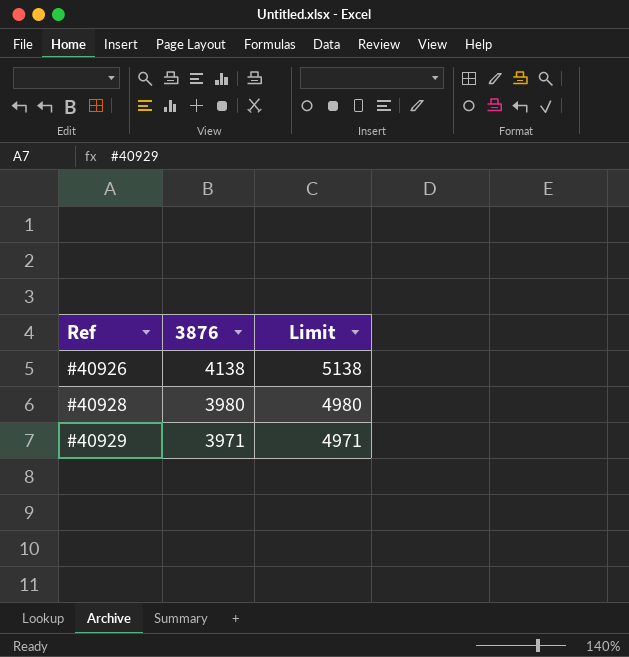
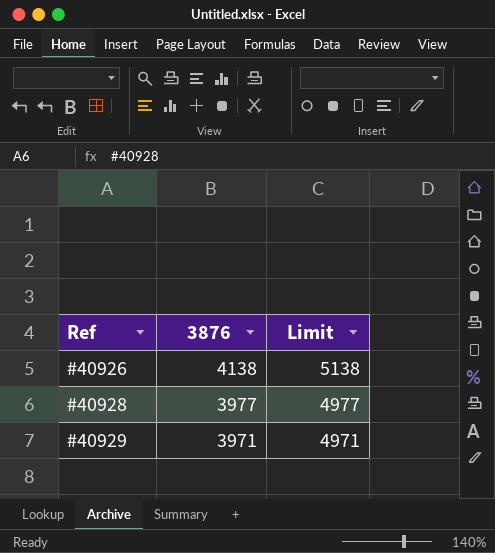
#40928 | 3876: 3980 -> 3977
#40928 | Limit: 4980 -> 4977

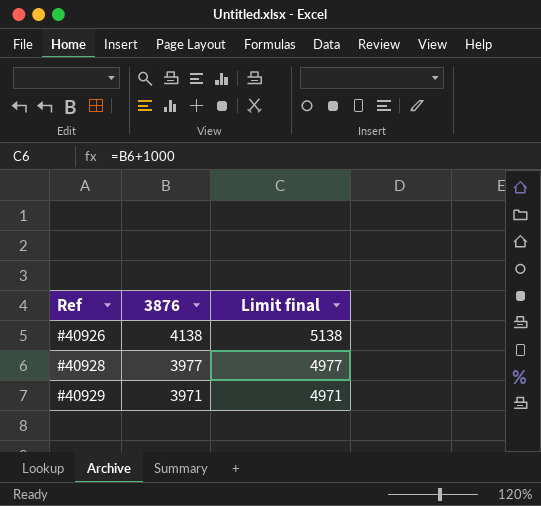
column name: Limit -> Limit final

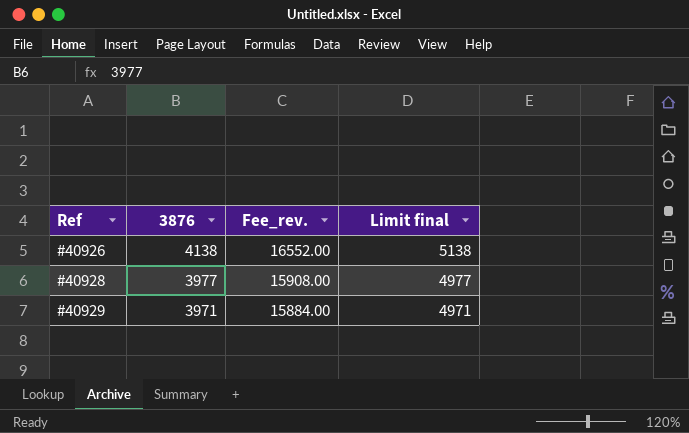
column Fee_rev. | formula: none -> [3876] * 4

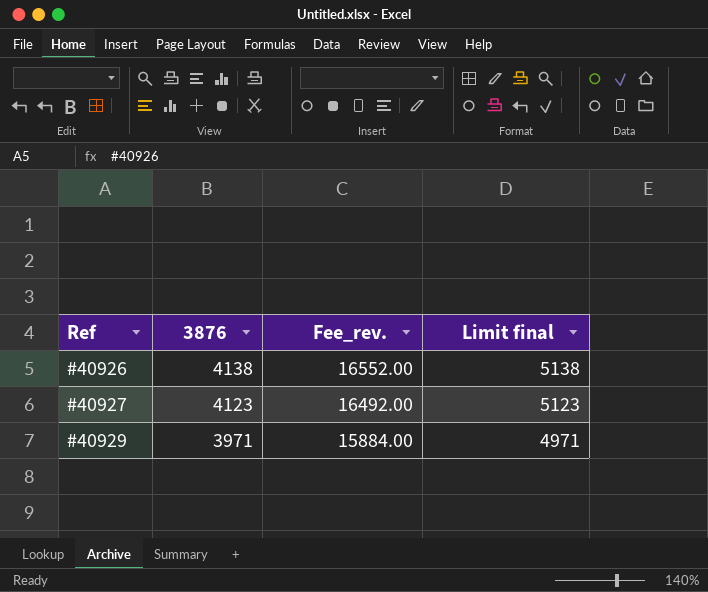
row #40928: 3977 | 15908.00 | 4977 -> none
row #40927: none -> 4123 | 16492.00 | 5123

